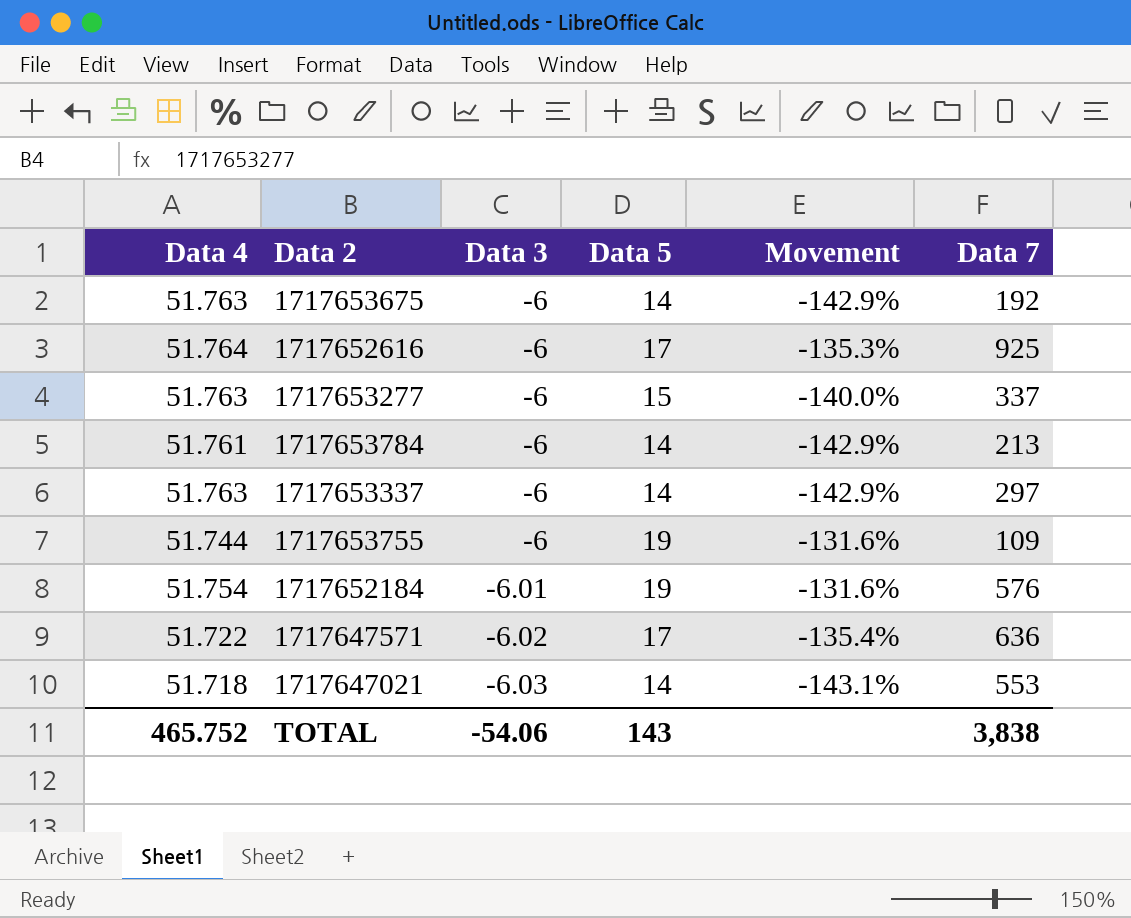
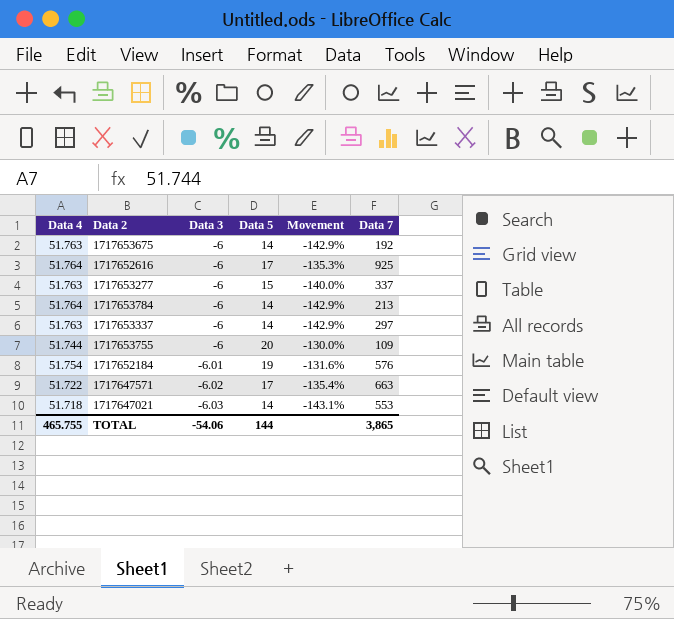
1717653784 | Data 4: 51.761 -> 51.764
1717653755 | Data 5: 19 -> 20
1717653755 | Movement: -131.6% -> -130.0%
1717647571 | Data 7: 636 -> 663
TOTAL | Data 4: 465.752 -> 465.755
TOTAL | Data 5: 143 -> 144
TOTAL | Data 7: 3,838 -> 3,865

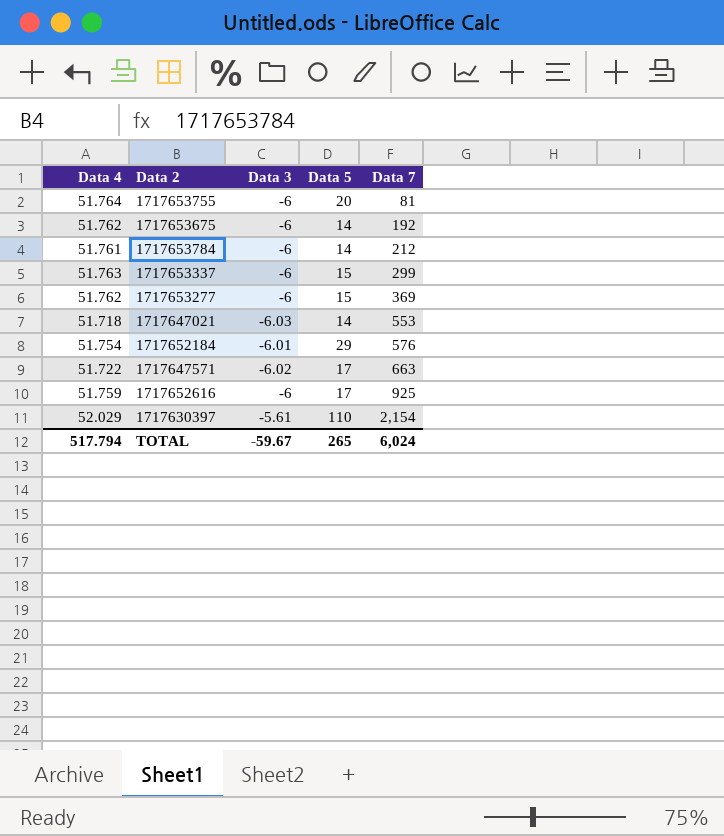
row order: Data 3 descending -> Data 7 ascending
column Movement | formula: ([Data 3] - [Data 5]) / [Data 5] -> none
1717653755 | Data 4: 51.744 -> 51.764
1717653755 | Data 7: 109 -> 81
1717653675 | Data 4: 51.763 -> 51.762
1717653784 | Data 4: 51.764 -> 51.761
1717653784 | Data 7: 213 -> 212
1717653337 | Data 5: 14 -> 15
1717653337 | Data 7: 297 -> 299
1717653277 | Data 4: 51.763 -> 51.762
1717653277 | Data 7: 337 -> 369
1717652184 | Data 5: 19 -> 29
1717652616 | Data 4: 51.764 -> 51.759
row 1717630397: none -> 52.029 | -5.61 | 110 | 2,154
TOTAL | Data 4: 465.755 -> 517.794
TOTAL | Data 3: -54.06 -> -59.67
TOTAL | Data 5: 144 -> 265
TOTAL | Data 7: 3,865 -> 6,024

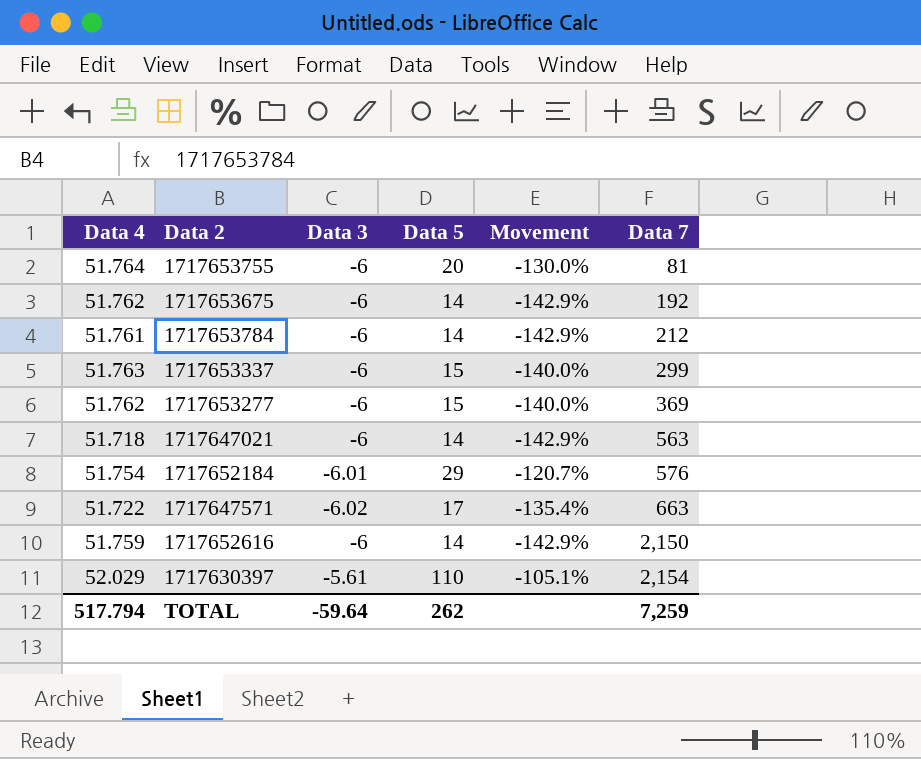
column Movement | formula: none -> ([Data 3] - [Data 5]) / [Data 5]
1717647021 | Data 3: -6.03 -> -6
1717647021 | Data 7: 553 -> 563
1717652616 | Data 5: 17 -> 14
1717652616 | Data 7: 925 -> 2,150
TOTAL | Data 3: -59.67 -> -59.64
TOTAL | Data 5: 265 -> 262
TOTAL | Data 7: 6,024 -> 7,259

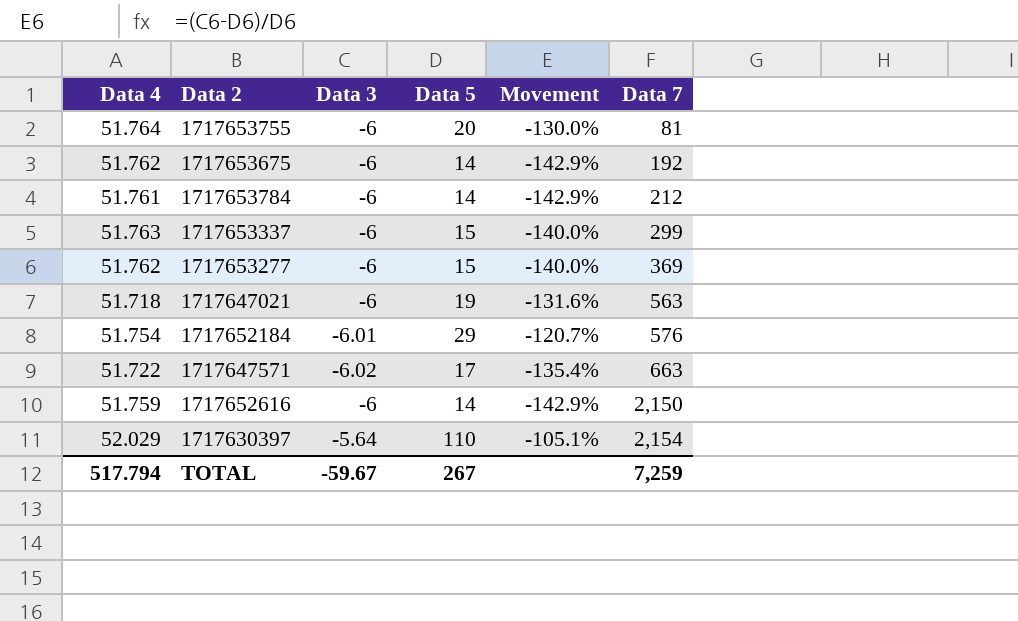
1717647021 | Data 5: 14 -> 19
1717647021 | Movement: -142.9% -> -131.6%
1717630397 | Data 3: -5.61 -> -5.64
TOTAL | Data 3: -59.64 -> -59.67
TOTAL | Data 5: 262 -> 267

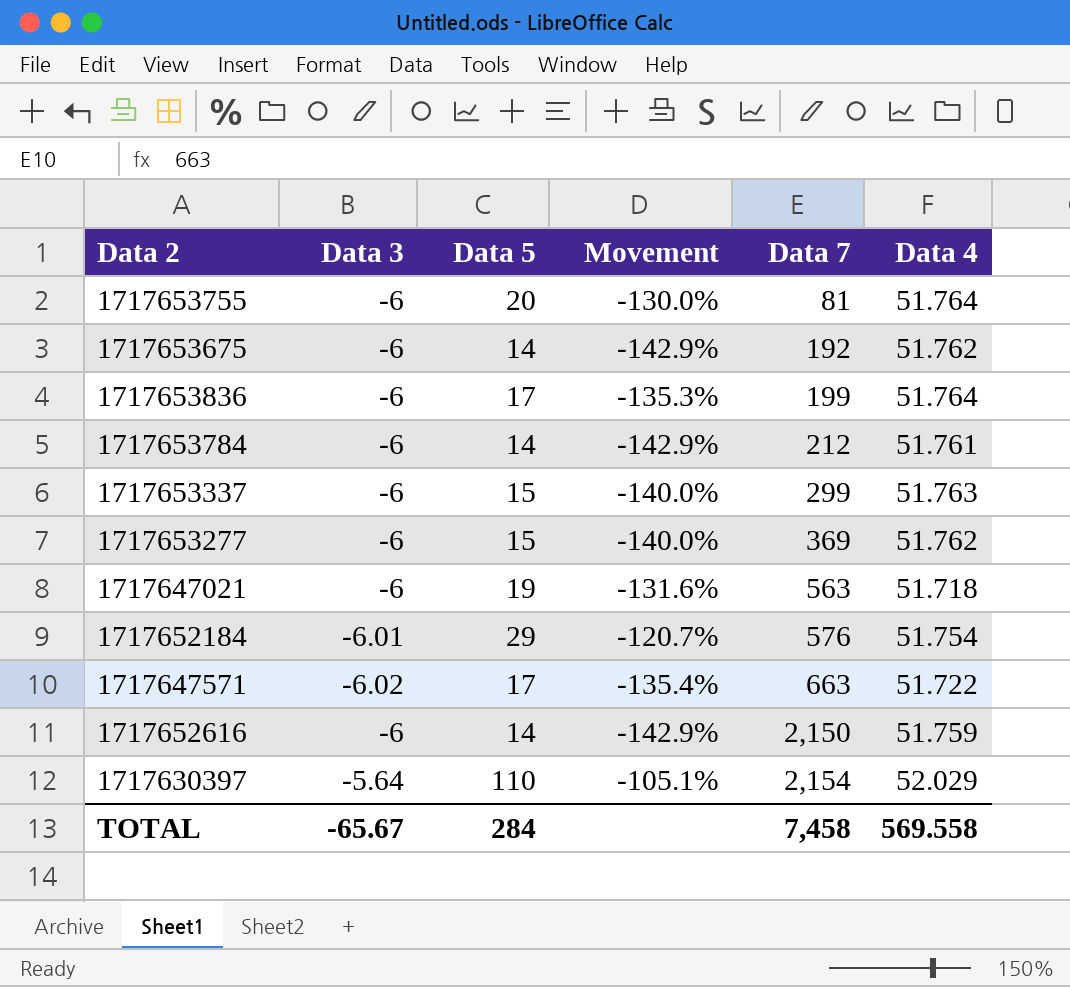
column Data 4 | position: 1 -> 6
row 1717653836: none -> -6 | 17 | -135.3% | 199 | 51.764
TOTAL | Data 3: -59.67 -> -65.67
TOTAL | Data 5: 267 -> 284
TOTAL | Data 7: 7,259 -> 7,458
TOTAL | Data 4: 517.794 -> 569.558

